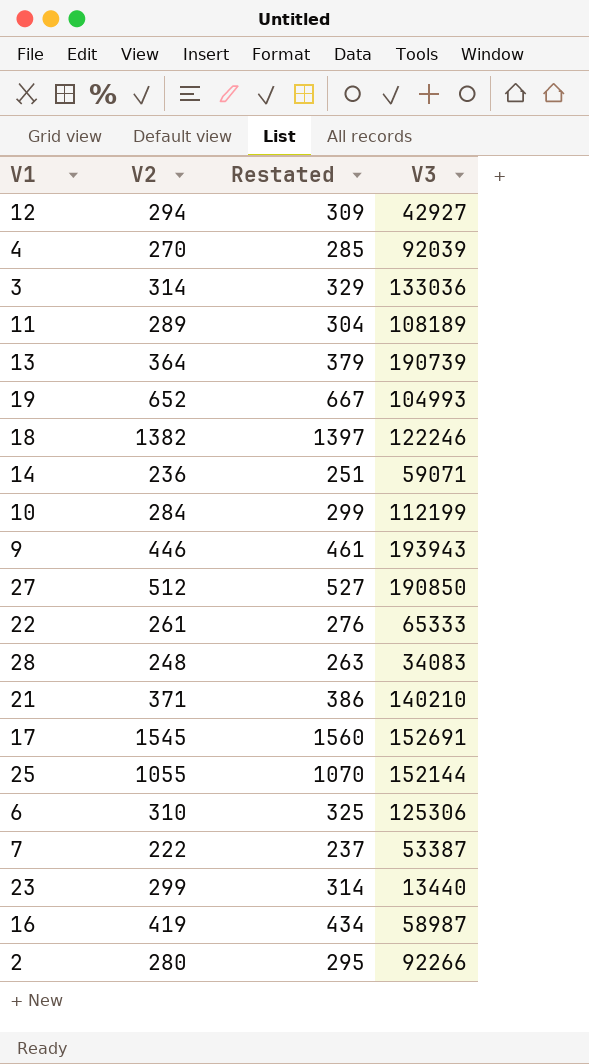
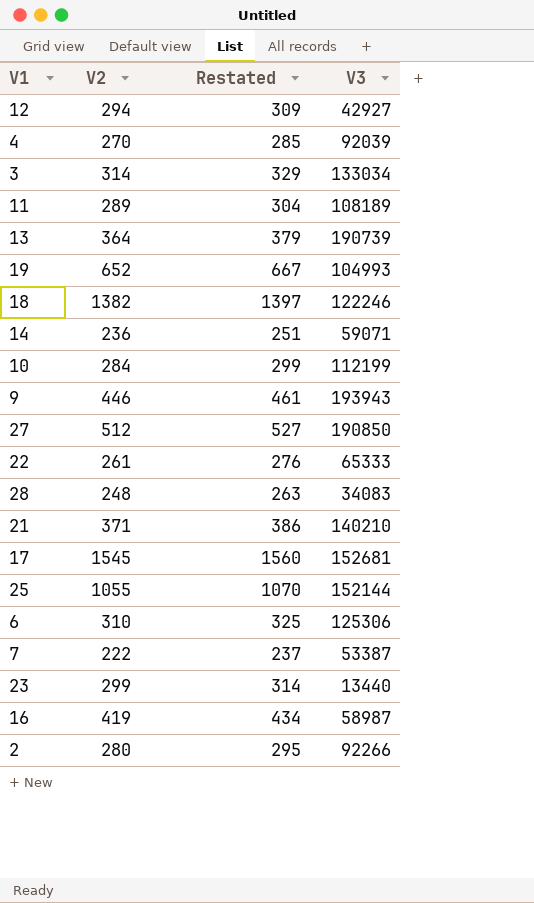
3 | V3: 133036 -> 133034
17 | V3: 152691 -> 152681

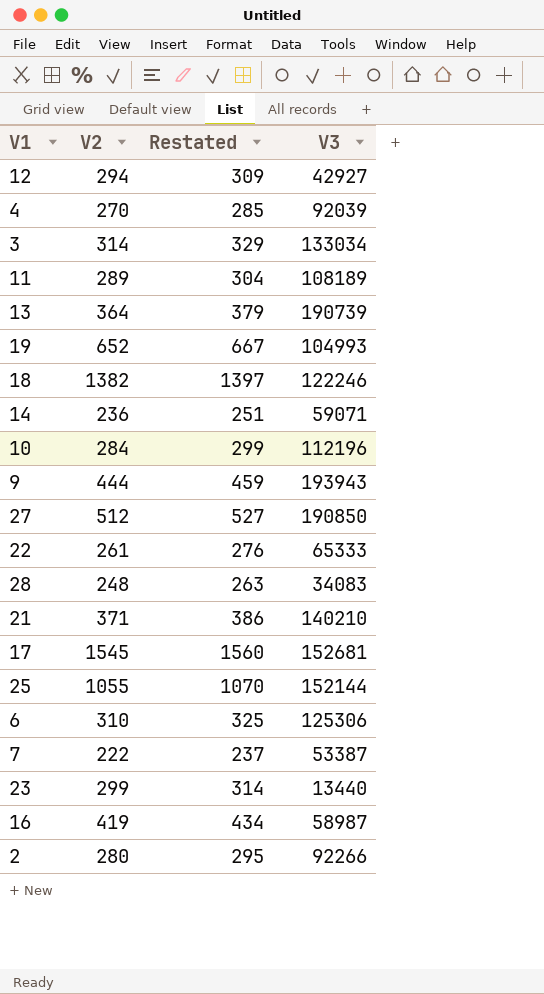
10 | V3: 112199 -> 112196
9 | V2: 446 -> 444
9 | Restated: 461 -> 459

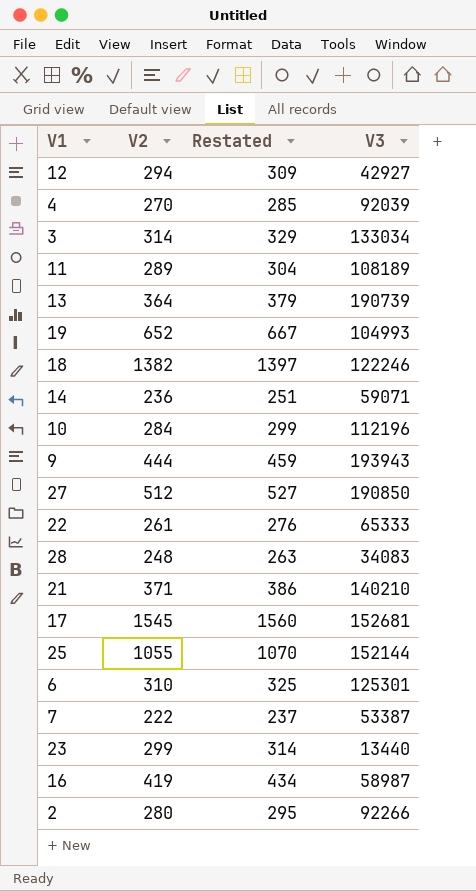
6 | V3: 125306 -> 125301

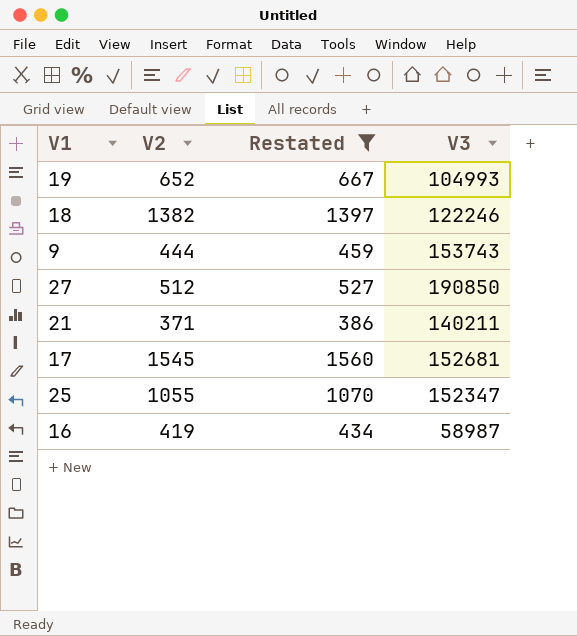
filter: none -> Restated >= 386
9 | V3: 193943 -> 153743
21 | V3: 140210 -> 140211
25 | V3: 152144 -> 152347

